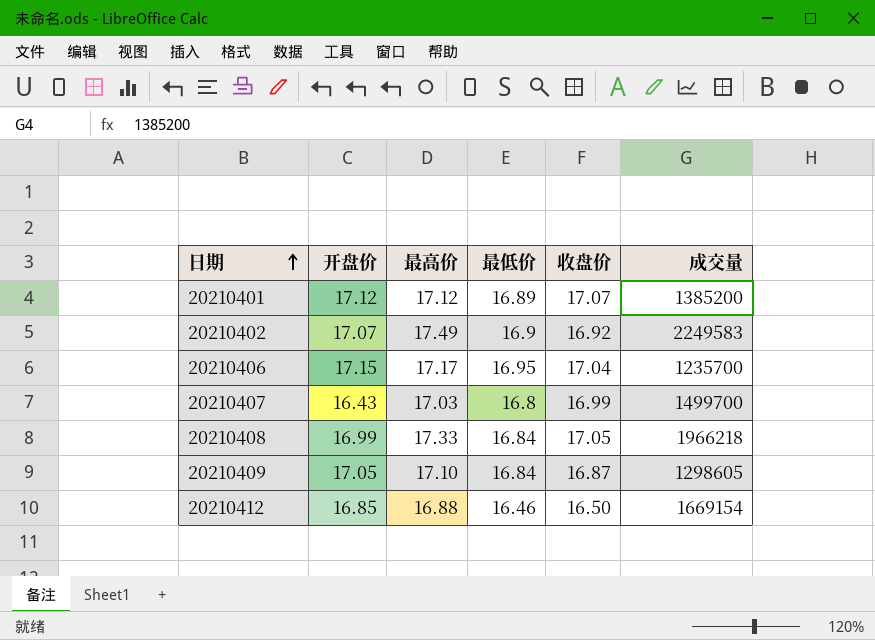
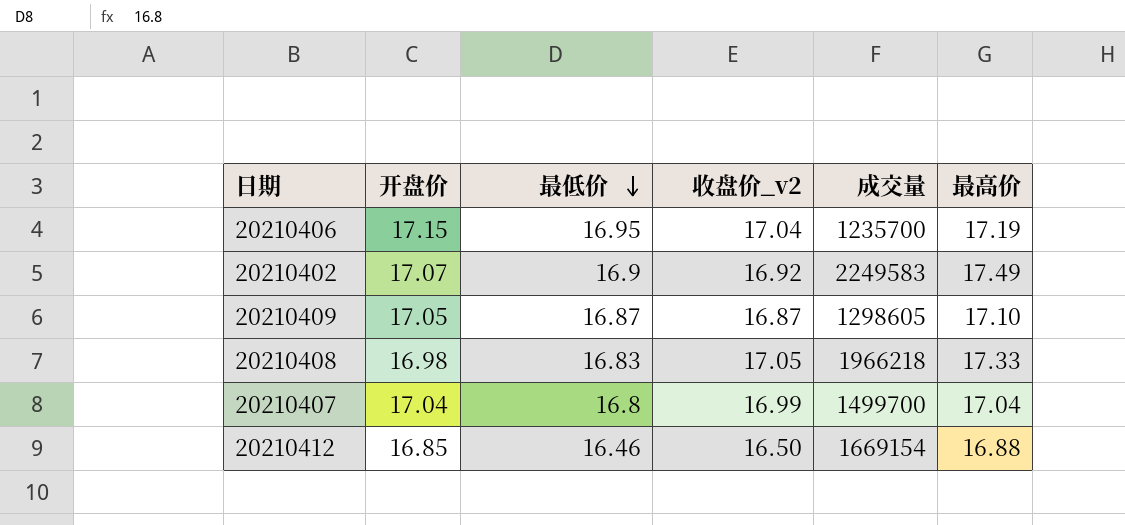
row order: 日期 ascending -> 最低价 descending
column name: 收盘价 -> 收盘价_v2
column 最高价 | position: 3 -> 6
row 20210401: 17.12 | 17.12 | 16.89 | 17.07 | 1385200 -> none
20210406 | 最高价: 17.17 -> 17.19
20210409 | 最低价: 16.84 -> 16.87
20210408 | 开盘价: 16.99 -> 16.98
20210408 | 最低价: 16.84 -> 16.83
20210407 | 开盘价: 16.43 -> 17.04
20210407 | 最高价: 17.03 -> 17.04

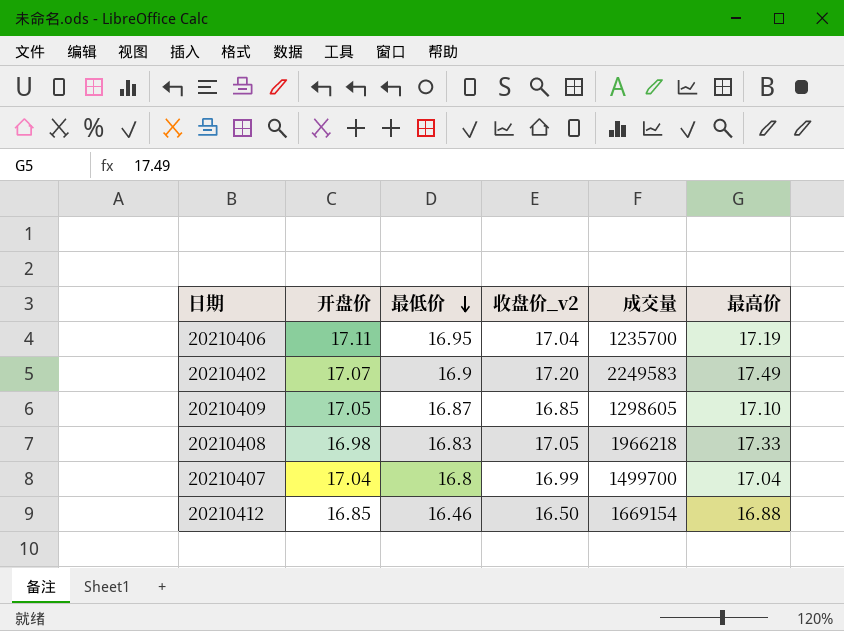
20210406 | 开盘价: 17.15 -> 17.11
20210402 | 收盘价_v2: 16.92 -> 17.20
20210409 | 收盘价_v2: 16.87 -> 16.85

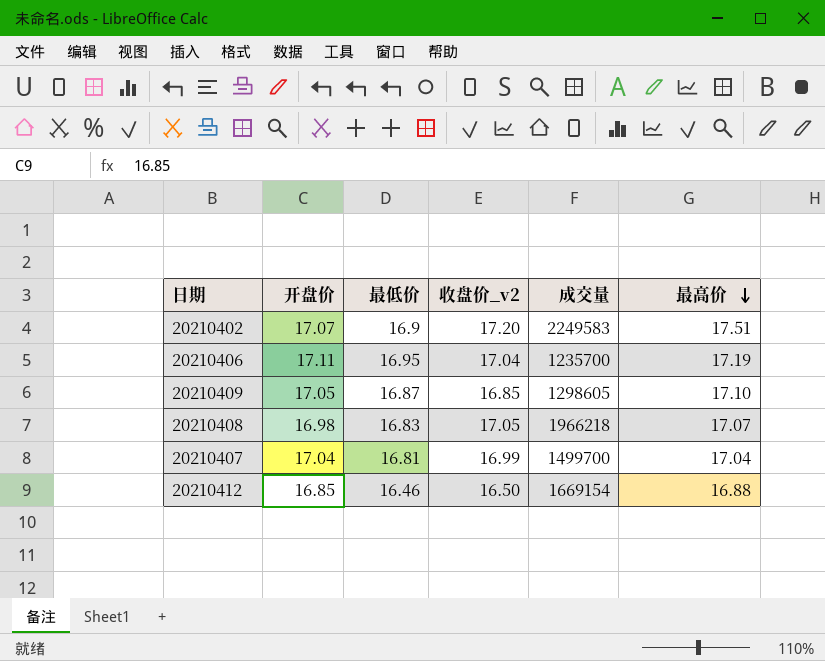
row order: 最低价 descending -> 最高价 descending
20210402 | 最高价: 17.49 -> 17.51
20210408 | 最高价: 17.33 -> 17.07
20210407 | 最低价: 16.8 -> 16.81

